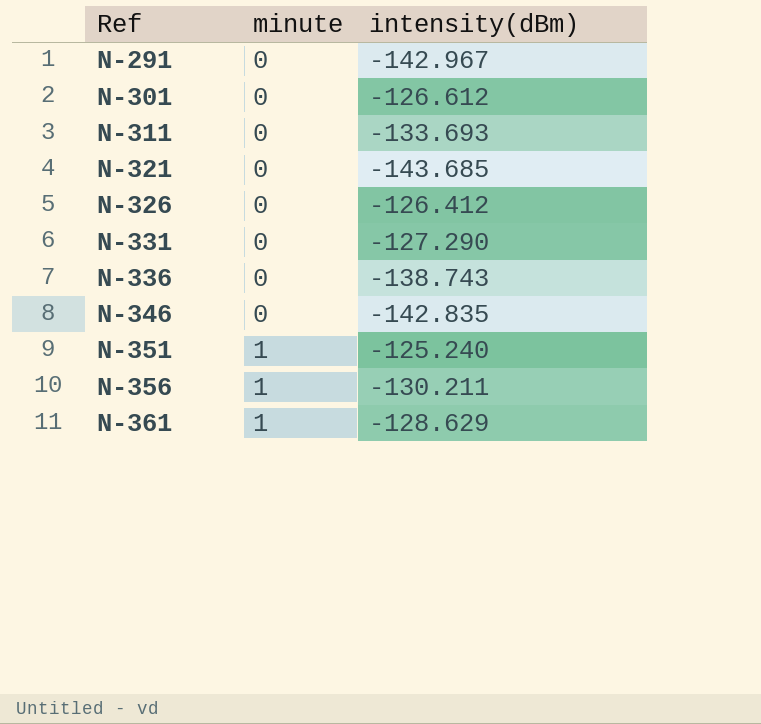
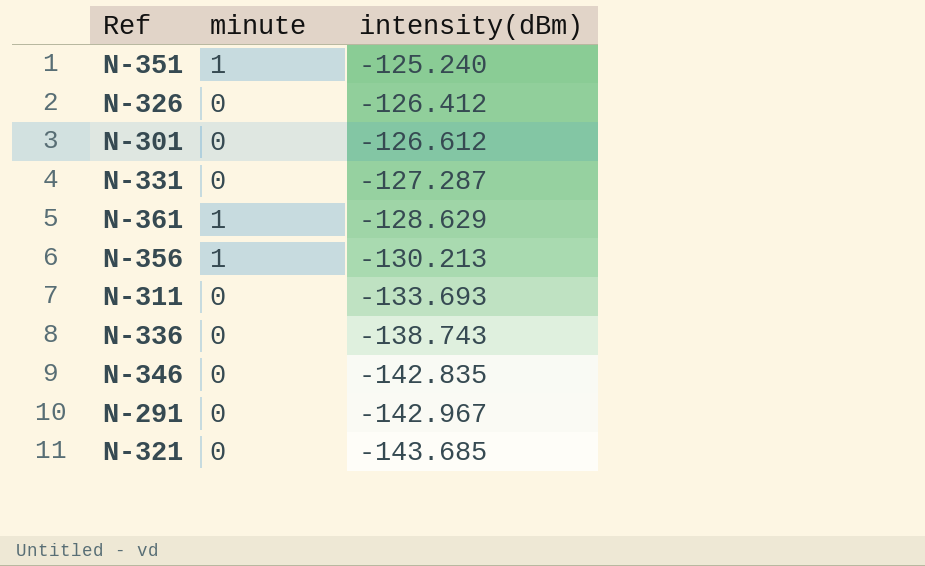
row order: Ref ascending -> intensity(dBm) descending
N-331 | intensity(dBm): -127.290 -> -127.287
N-356 | intensity(dBm): -130.211 -> -130.213

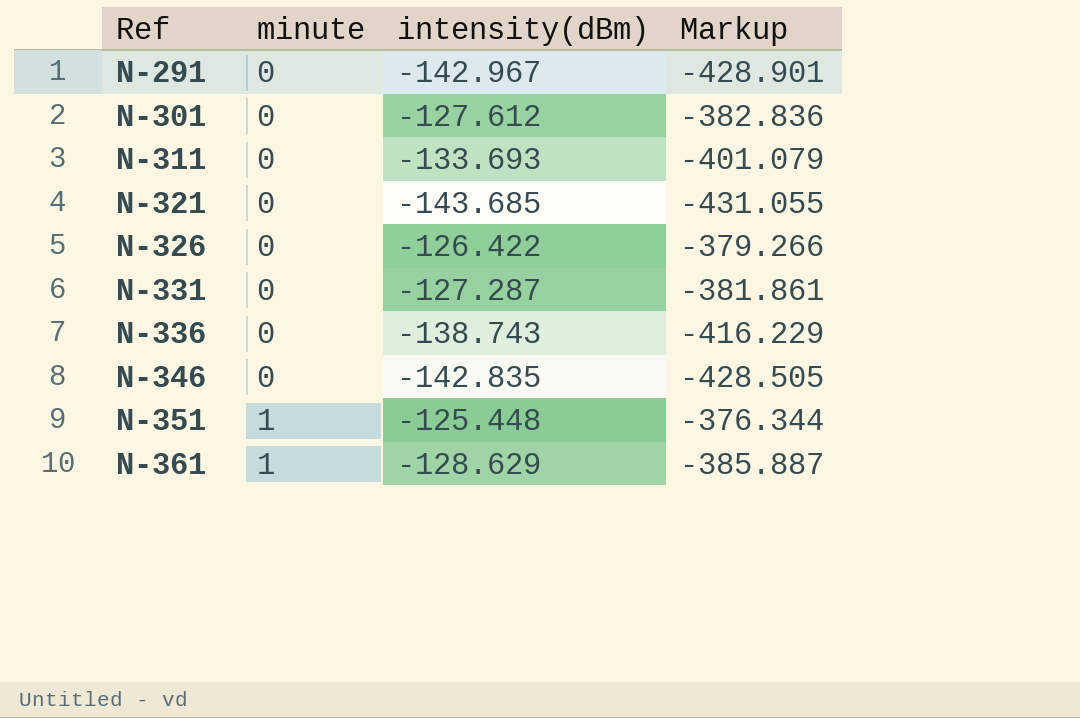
row order: intensity(dBm) descending -> Ref ascending
column Markup | formula: none -> [intensity(dBm)] * 3
row N-356: 1 | -130.213 -> none
N-301 | intensity(dBm): -126.612 -> -127.612
N-326 | intensity(dBm): -126.412 -> -126.422
N-351 | intensity(dBm): -125.240 -> -125.448

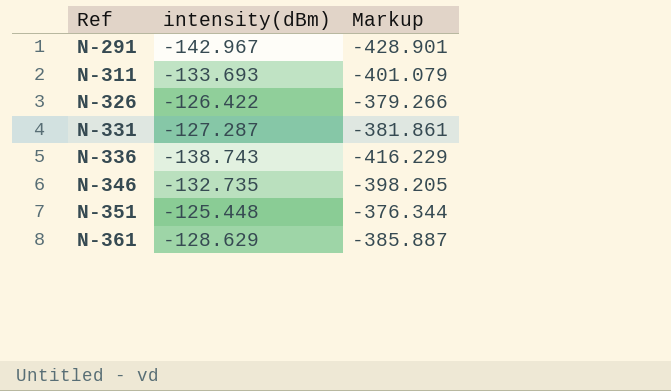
column minute | position: 2 -> none
row N-301: 0 | -127.612 | -382.836 -> none
row N-321: 0 | -143.685 | -431.055 -> none
N-346 | intensity(dBm): -142.835 -> -132.735
N-346 | Markup: -428.505 -> -398.205

